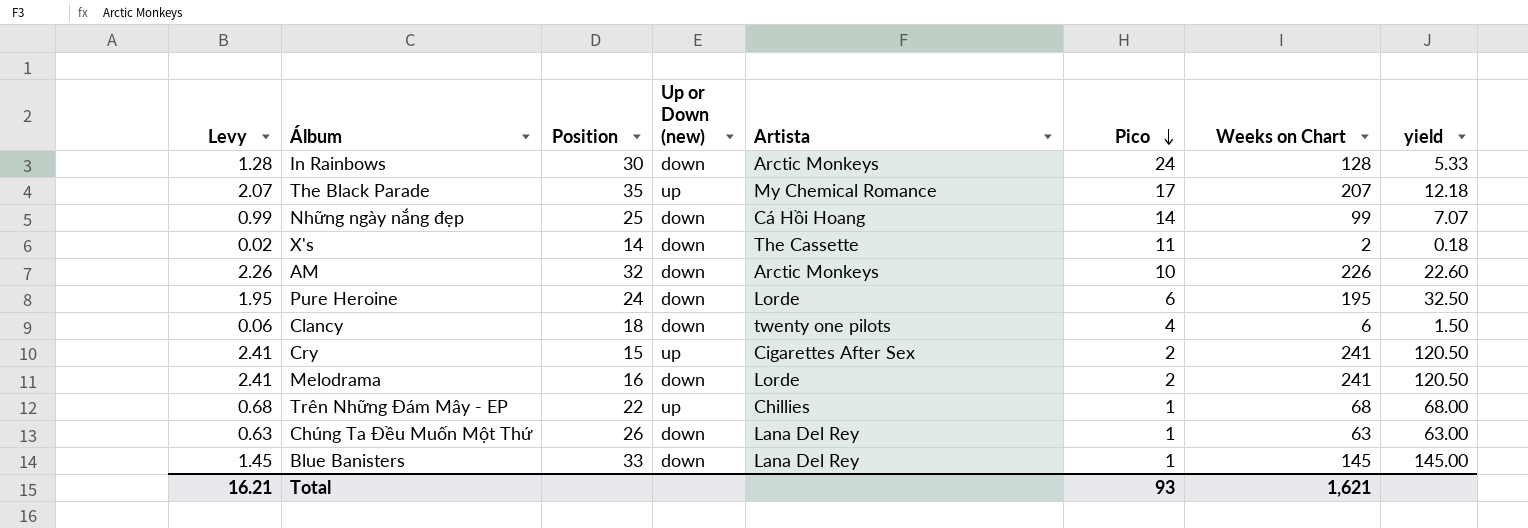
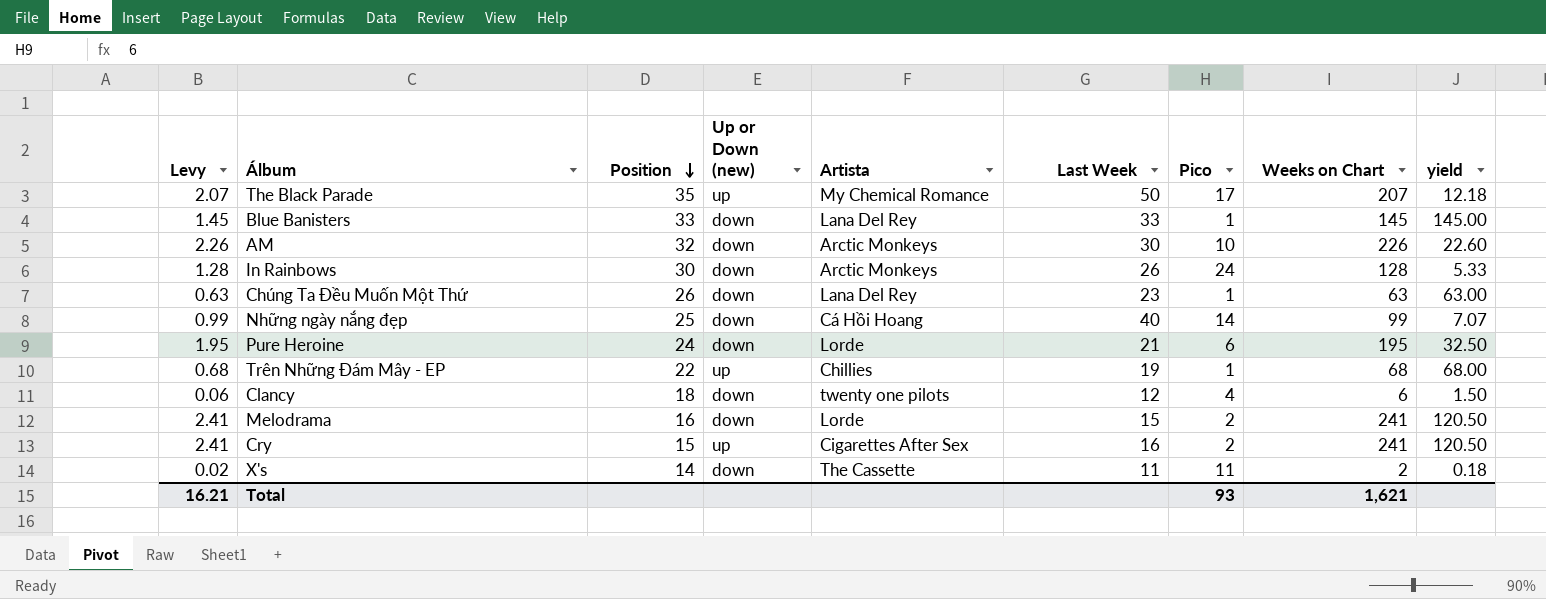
row order: Pico descending -> Position descending
column Last Week | position: none -> 6

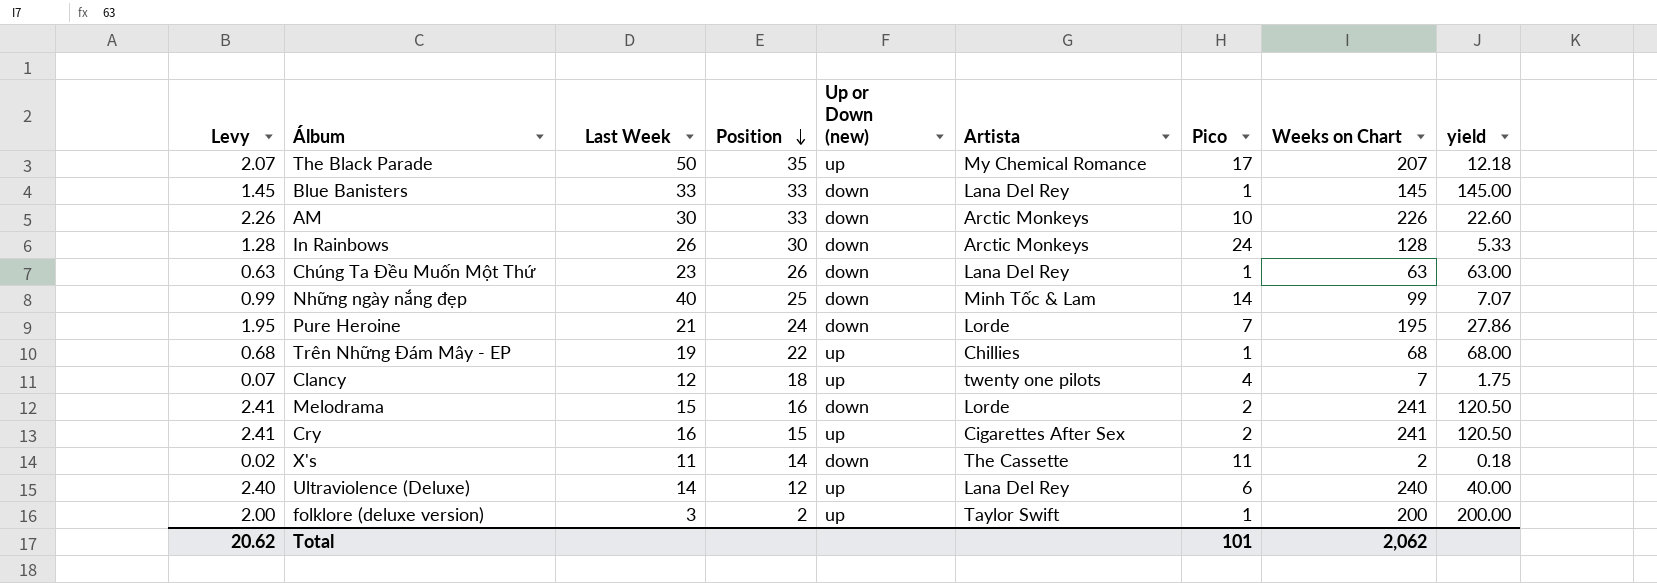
column Last Week | position: 6 -> 3
AM | Position: 32 -> 33
Những ngày nắng đẹp | Artista: Cá Hồi Hoang -> Minh Tốc & Lam
Pure Heroine | Pico: 6 -> 7
Pure Heroine | yield: 32.50 -> 27.86
Clancy | Levy: 0.06 -> 0.07
Clancy | Up or Down (new): down -> up
Clancy | Weeks on Chart: 6 -> 7
Clancy | yield: 1.50 -> 1.75
row Ultraviolence (Deluxe): none -> 2.40 | 14 | 12 | up | Lana Del Rey | 6 | 240 | 40.00
row folklore (deluxe version): none -> 2.00 | 3 | 2 | up | Taylor Swift | 1 | 200 | 200.00
Total | Levy: 16.21 -> 20.62
Total | Pico: 93 -> 101
Total | Weeks on Chart: 1,621 -> 2,062

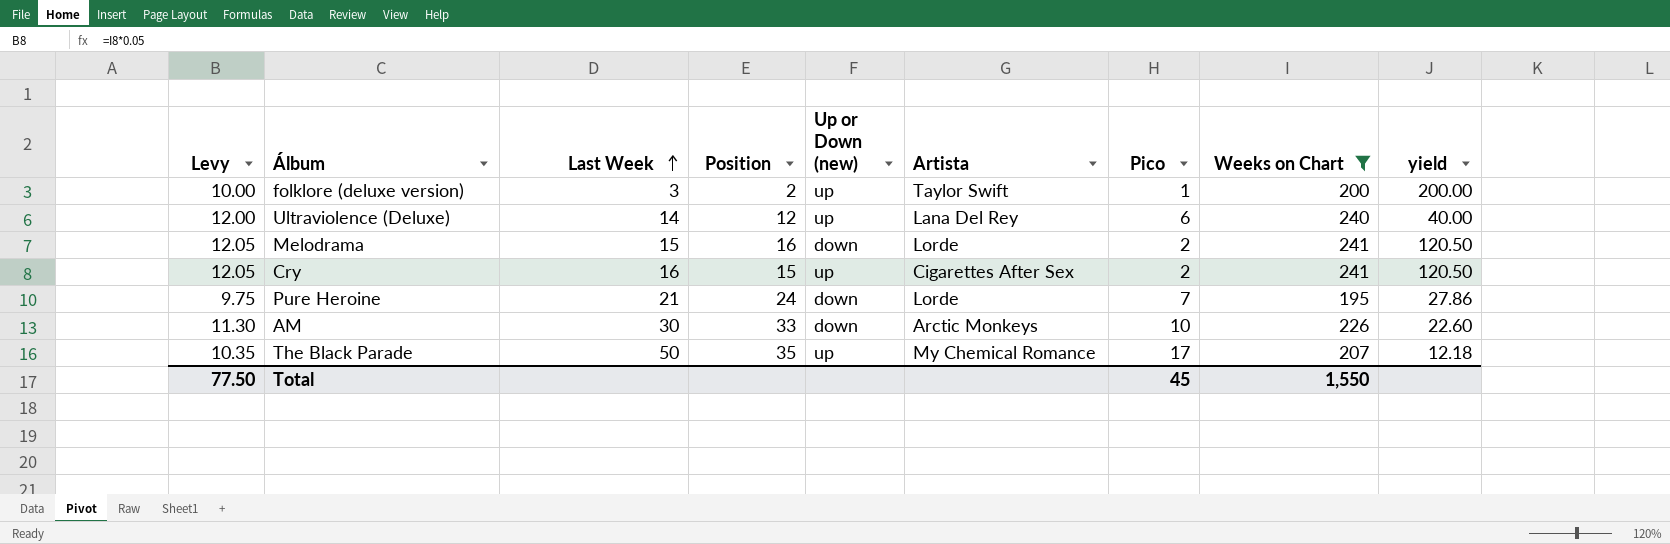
filter: none -> Weeks on Chart >= 195
row order: Position descending -> Last Week ascending
column Levy | formula: [Weeks on Chart] * 0.01 -> [Weeks on Chart] * 0.05
Total | Levy: 20.62 -> 77.50
Total | Pico: 101 -> 45
Total | Weeks on Chart: 2,062 -> 1,550

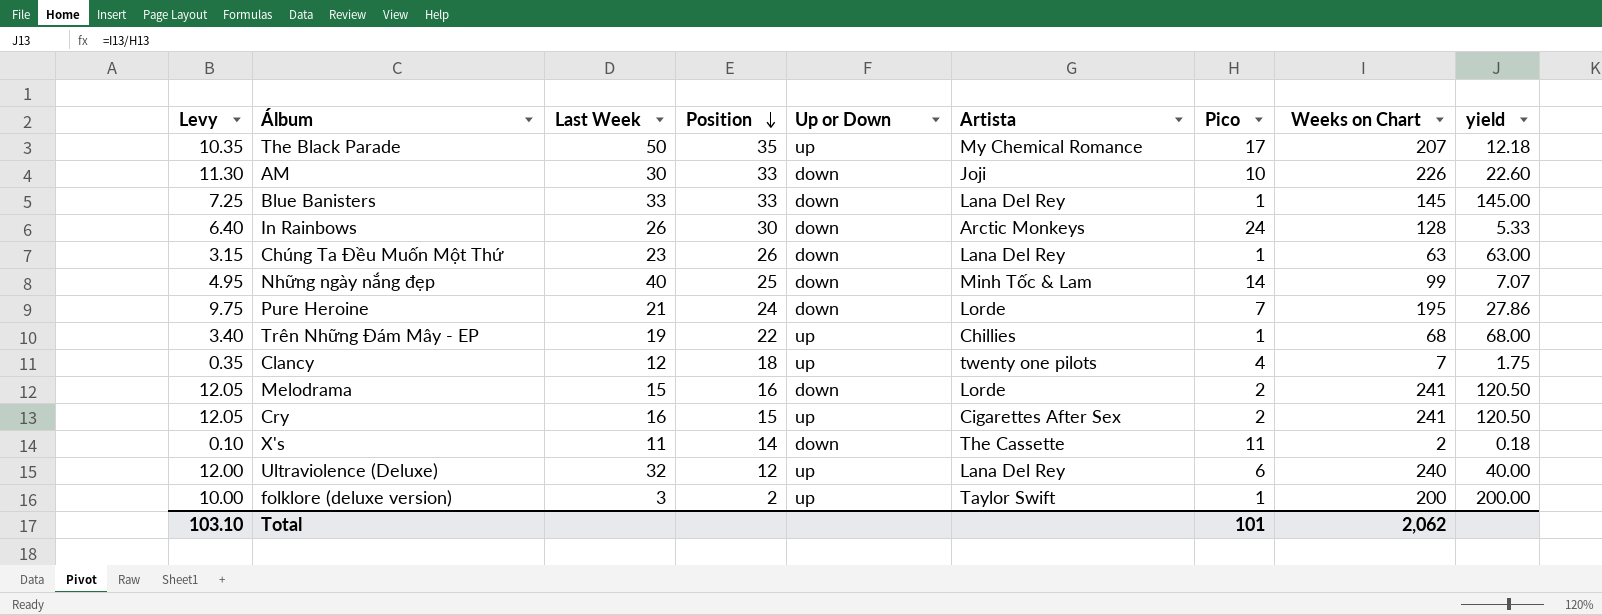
filter: Weeks on Chart >= 195 -> none
row order: Last Week ascending -> Position descending
column name: Up or Down (new) -> Up or Down
AM | Artista: Arctic Monkeys -> Joji
Ultraviolence (Deluxe) | Last Week: 14 -> 32
Total | Levy: 77.50 -> 103.10
Total | Pico: 45 -> 101
Total | Weeks on Chart: 1,550 -> 2,062

